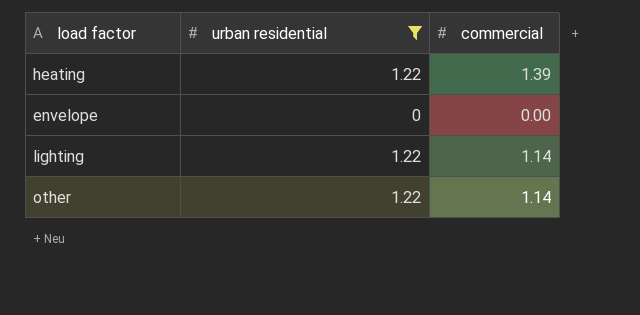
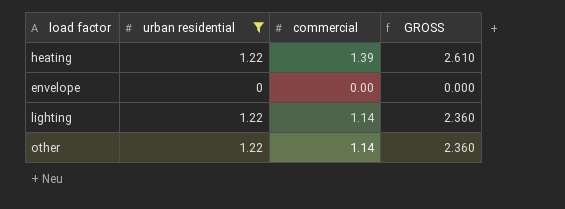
column GROSS | formula: none -> [urban residential] + [commercial]

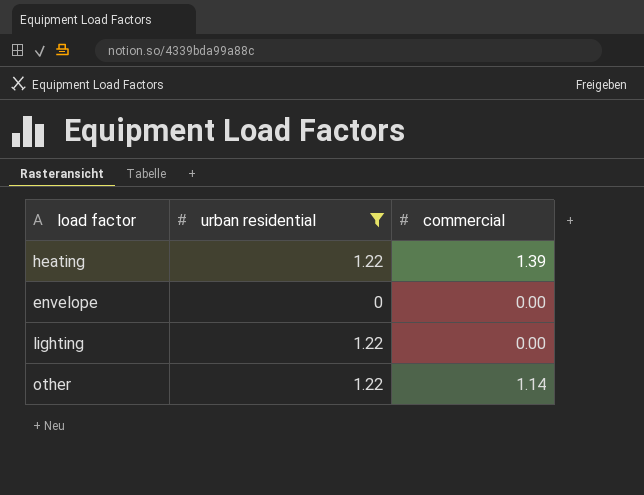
column GROSS | formula: [urban residential] + [commercial] -> none
lighting | commercial: 1.14 -> 0.00

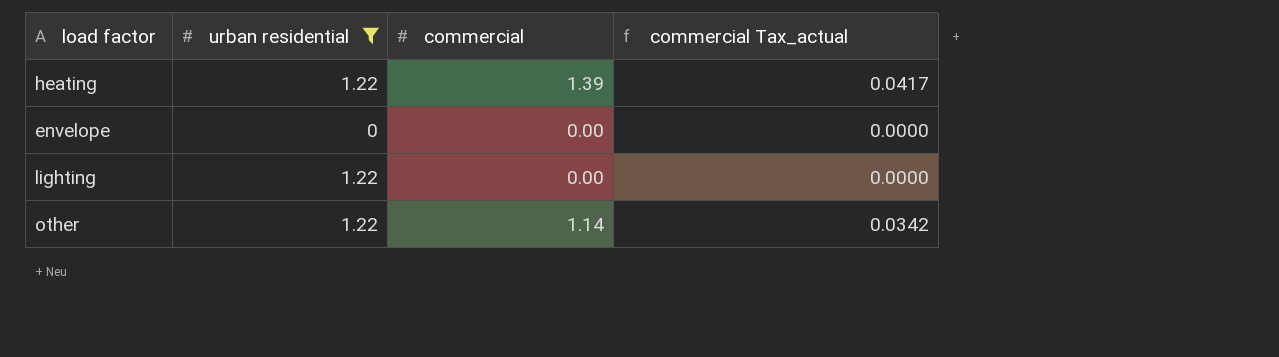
column commercial Tax_actual | formula: none -> [commercial] * 0.03

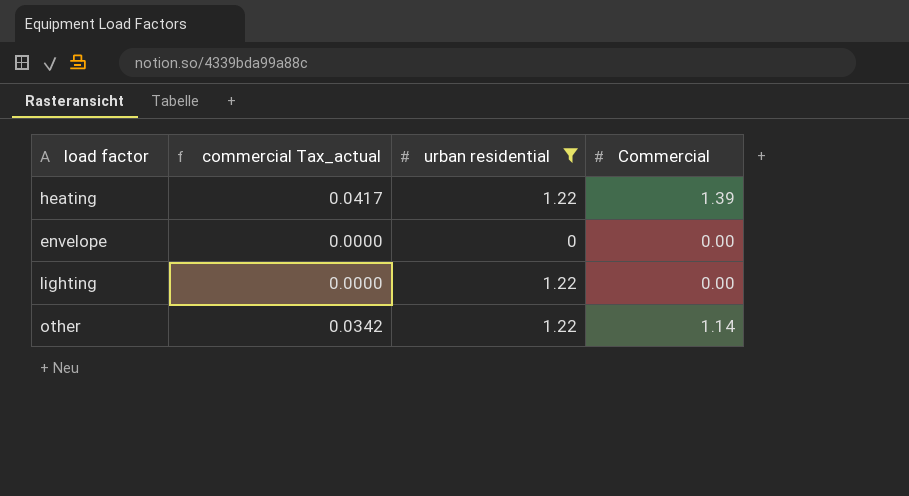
column commercial Tax_actual | position: 4 -> 2
column name: commercial -> Commercial

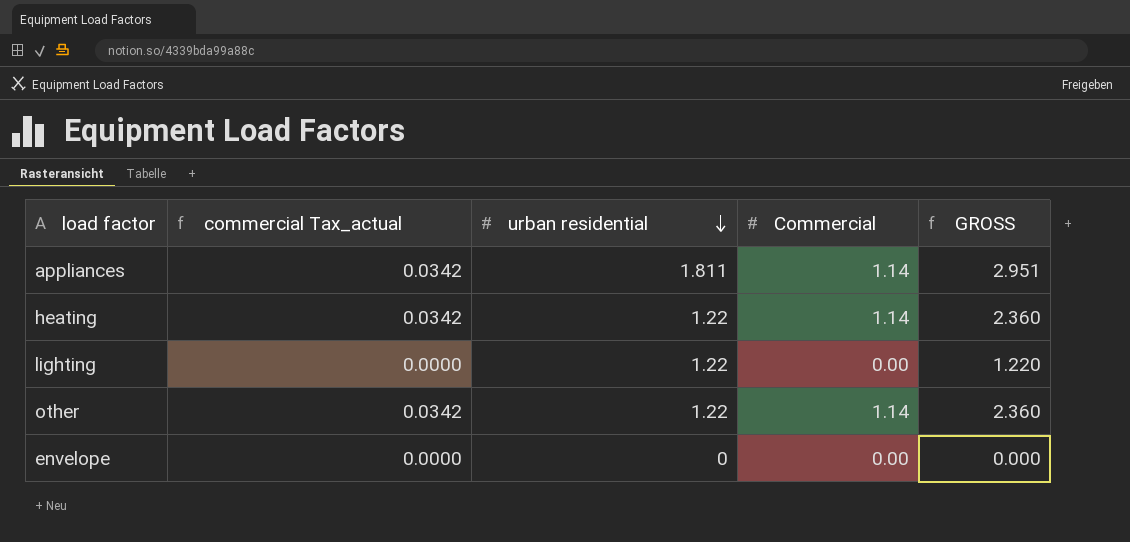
filter: urban residential != 1.811 -> none
row order: none -> urban residential descending
column GROSS | formula: none -> [urban residential] + [Commercial]
heating | commercial Tax_actual: 0.0417 -> 0.0342
heating | Commercial: 1.39 -> 1.14

